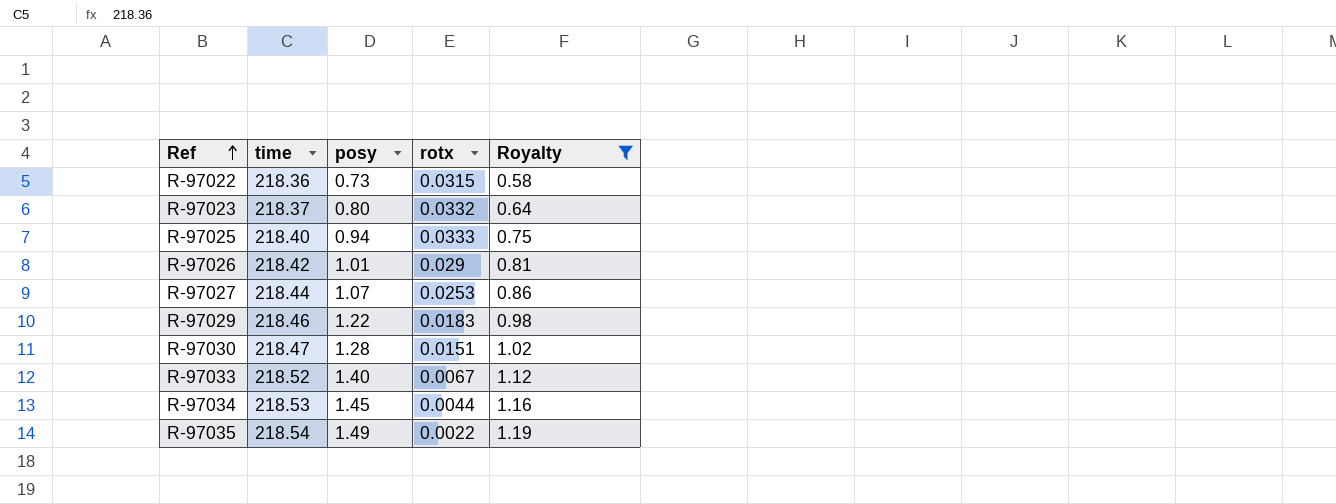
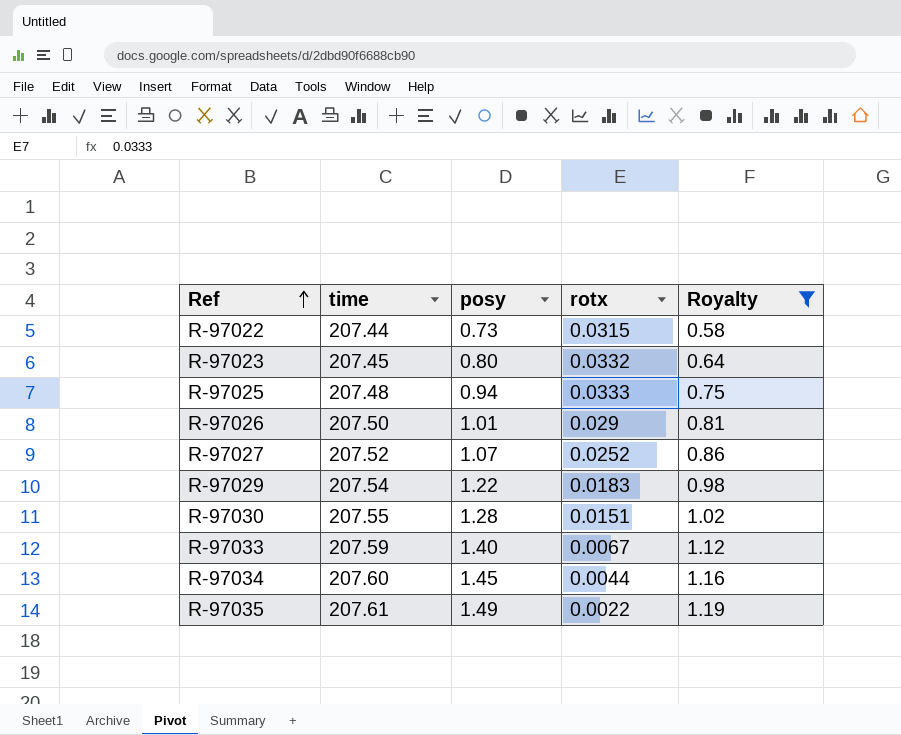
R-97022 | time: 218.36 -> 207.44
R-97023 | time: 218.37 -> 207.45
R-97025 | time: 218.40 -> 207.48
R-97026 | time: 218.42 -> 207.50
R-97027 | time: 218.44 -> 207.52
R-97027 | rotx: 0.0253 -> 0.0252
R-97029 | time: 218.46 -> 207.54
R-97030 | time: 218.47 -> 207.55
R-97033 | time: 218.52 -> 207.59
R-97034 | time: 218.53 -> 207.60
R-97035 | time: 218.54 -> 207.61

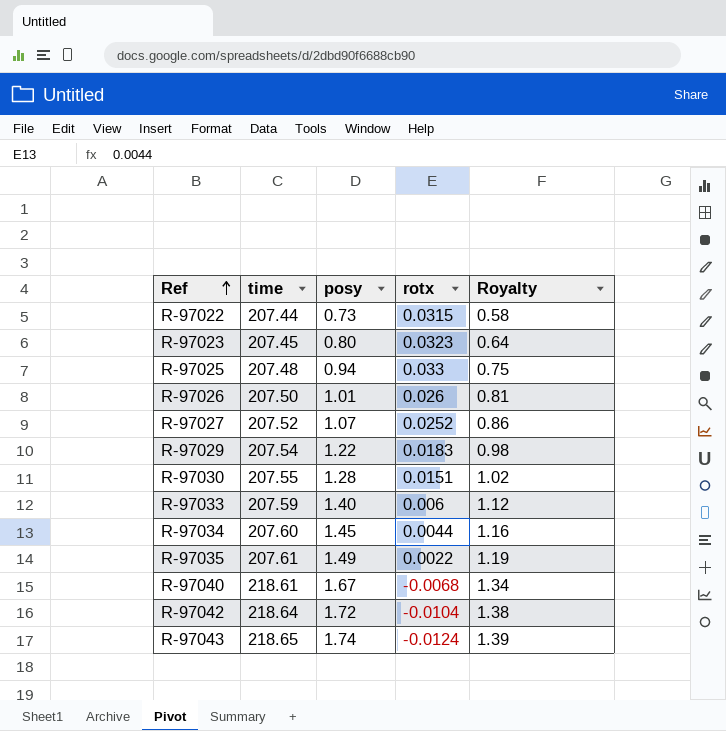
filter: Royalty <= 1.19 -> none
R-97023 | rotx: 0.0332 -> 0.0323
R-97025 | rotx: 0.0333 -> 0.033
R-97026 | rotx: 0.029 -> 0.026
R-97033 | rotx: 0.0067 -> 0.006

